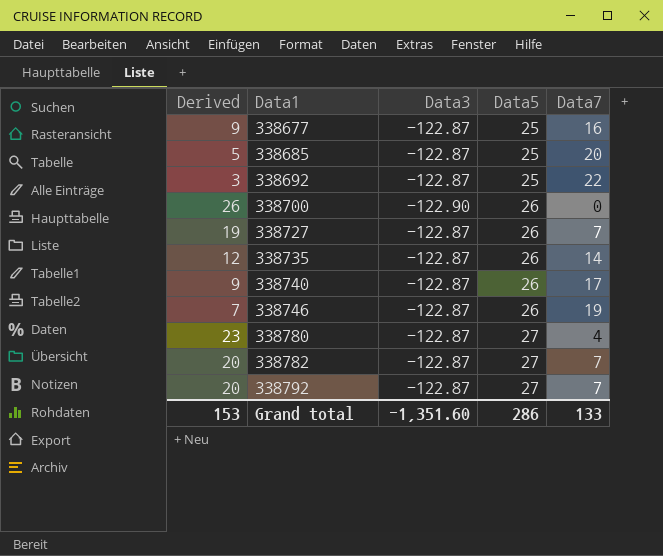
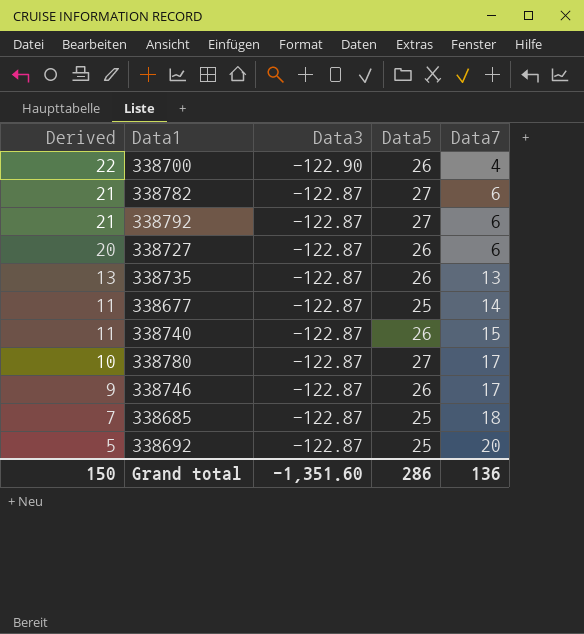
row order: Data1 ascending -> Derived descending
338700 | Derived: 26 -> 22
338700 | Data7: 0 -> 4
338782 | Derived: 20 -> 21
338782 | Data7: 7 -> 6
338792 | Derived: 20 -> 21
338792 | Data7: 7 -> 6
338727 | Derived: 19 -> 20
338727 | Data7: 7 -> 6
338735 | Derived: 12 -> 13
338735 | Data7: 14 -> 13
338677 | Derived: 9 -> 11
338677 | Data7: 16 -> 14
338740 | Derived: 9 -> 11
338740 | Data7: 17 -> 15
338780 | Derived: 23 -> 10
338780 | Data7: 4 -> 17
338746 | Derived: 7 -> 9
338746 | Data7: 19 -> 17
338685 | Derived: 5 -> 7
338685 | Data7: 20 -> 18
338692 | Derived: 3 -> 5
338692 | Data7: 22 -> 20
Grand total | Derived: 153 -> 150
Grand total | Data7: 133 -> 136

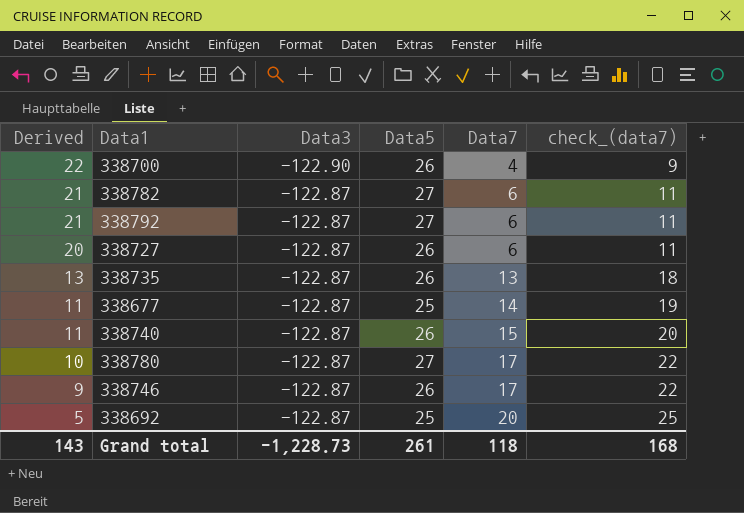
column check_(data7) | formula: none -> [Data7] + 5
row 338685: 7 | -122.87 | 25 | 18 -> none
Grand total | Derived: 150 -> 143
Grand total | Data3: -1,351.60 -> -1,228.73
Grand total | Data5: 286 -> 261
Grand total | Data7: 136 -> 118

